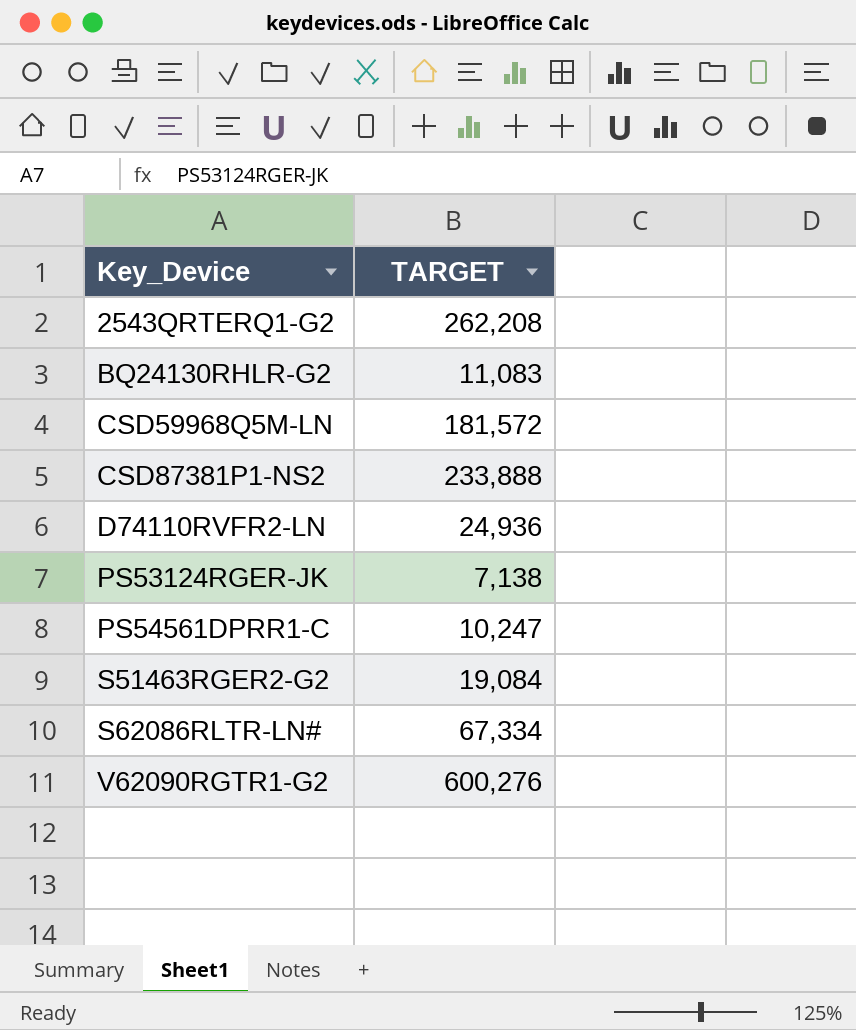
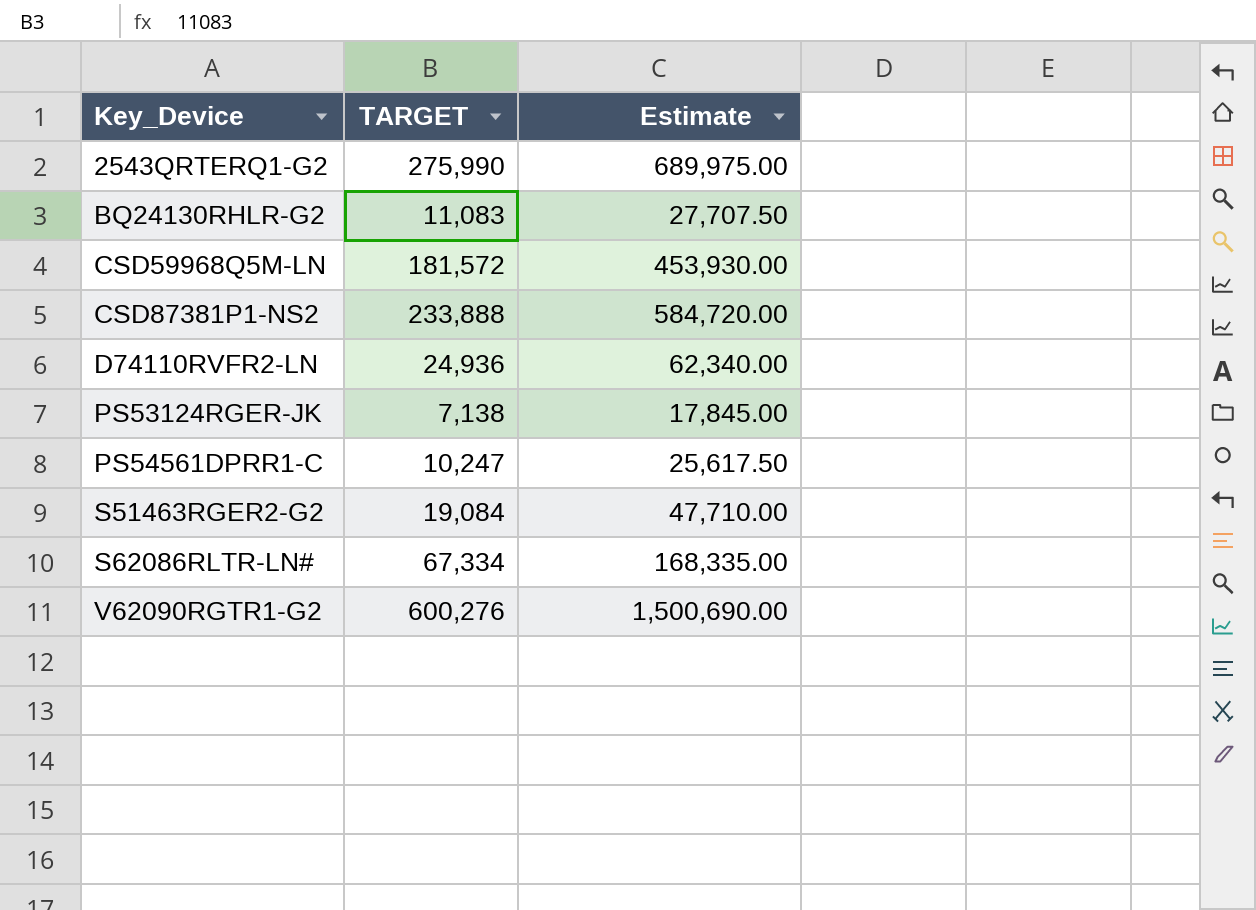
column Estimate | formula: none -> [TARGET] * 2.5
2543QRTERQ1-G2 | TARGET: 262,208 -> 275,990

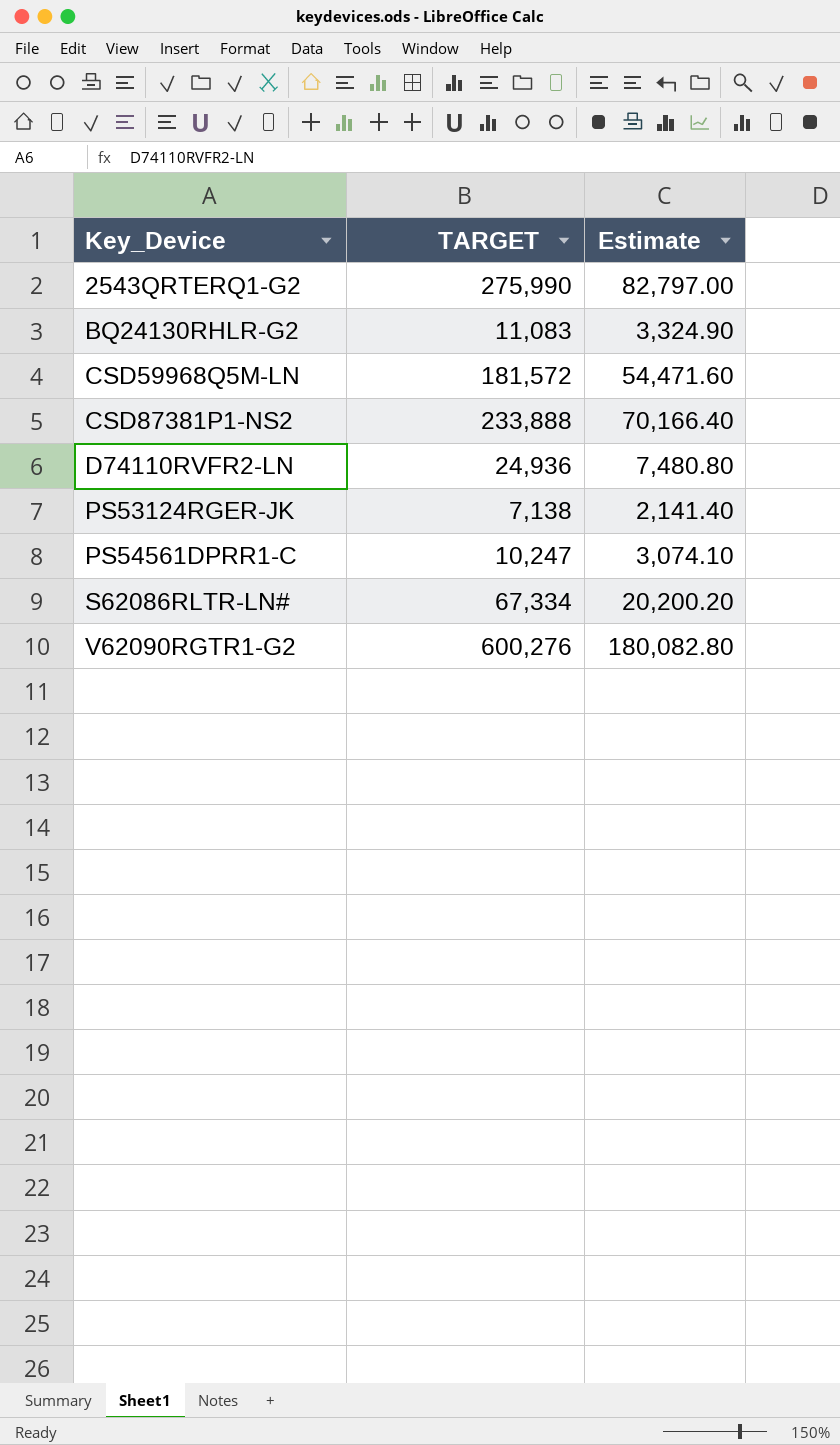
column Estimate | formula: [TARGET] * 2.5 -> [TARGET] * 0.3
row S51463RGER2-G2: 19,084 | 47,710.00 -> none

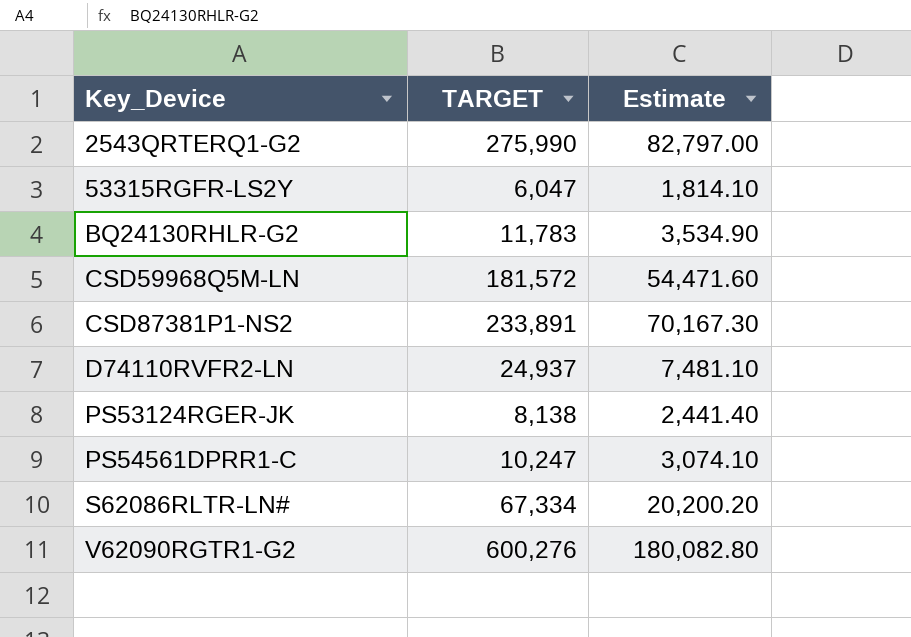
row 53315RGFR-LS2Y: none -> 6,047 | 1,814.10
BQ24130RHLR-G2 | TARGET: 11,083 -> 11,783
BQ24130RHLR-G2 | Estimate: 3,324.90 -> 3,534.90
CSD87381P1-NS2 | TARGET: 233,888 -> 233,891
CSD87381P1-NS2 | Estimate: 70,166.40 -> 70,167.30
D74110RVFR2-LN | TARGET: 24,936 -> 24,937
D74110RVFR2-LN | Estimate: 7,480.80 -> 7,481.10
PS53124RGER-JK | TARGET: 7,138 -> 8,138
PS53124RGER-JK | Estimate: 2,141.40 -> 2,441.40

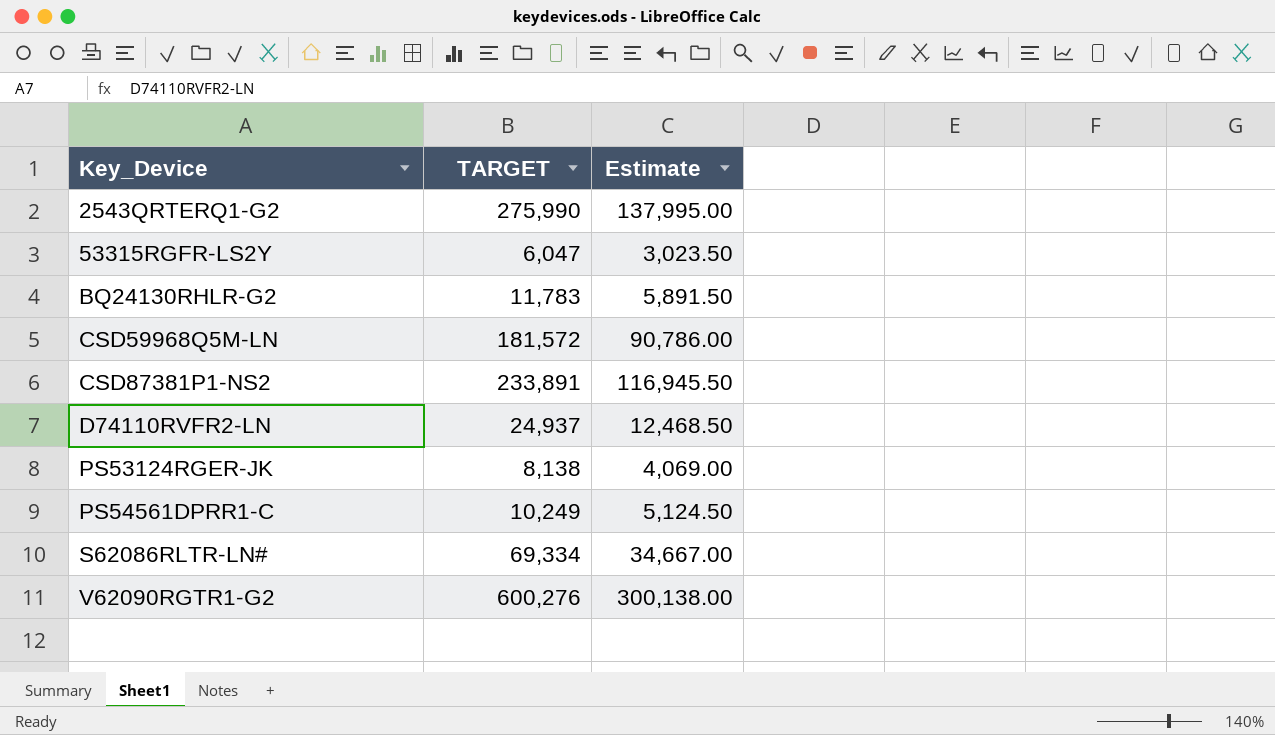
column Estimate | formula: [TARGET] * 0.3 -> [TARGET] * 0.5
PS54561DPRR1-C | TARGET: 10,247 -> 10,249
S62086RLTR-LN# | TARGET: 67,334 -> 69,334

